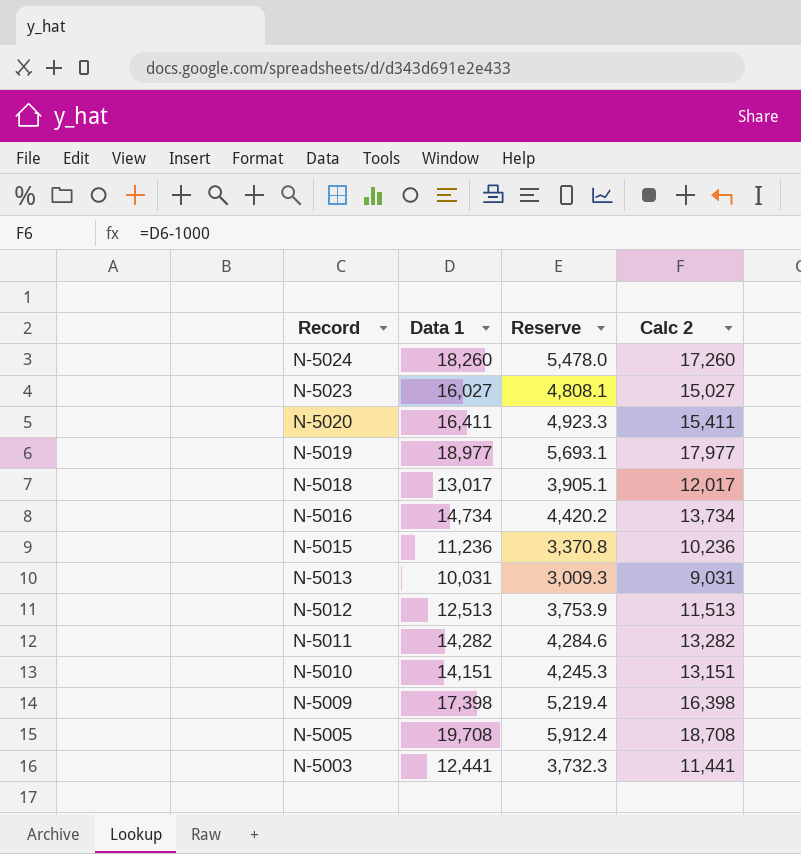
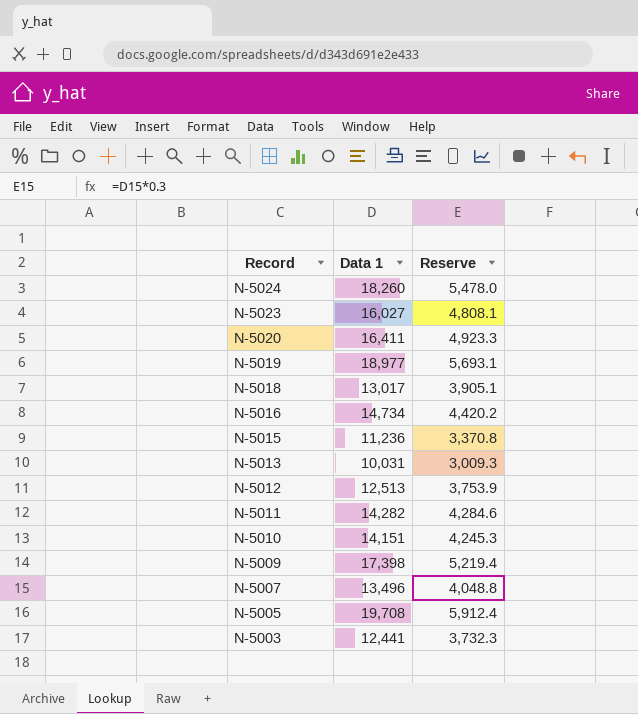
column Calc 2 | formula: [Data 1] - 1000 -> none
row N-5007: none -> 13,496 | 4,048.8

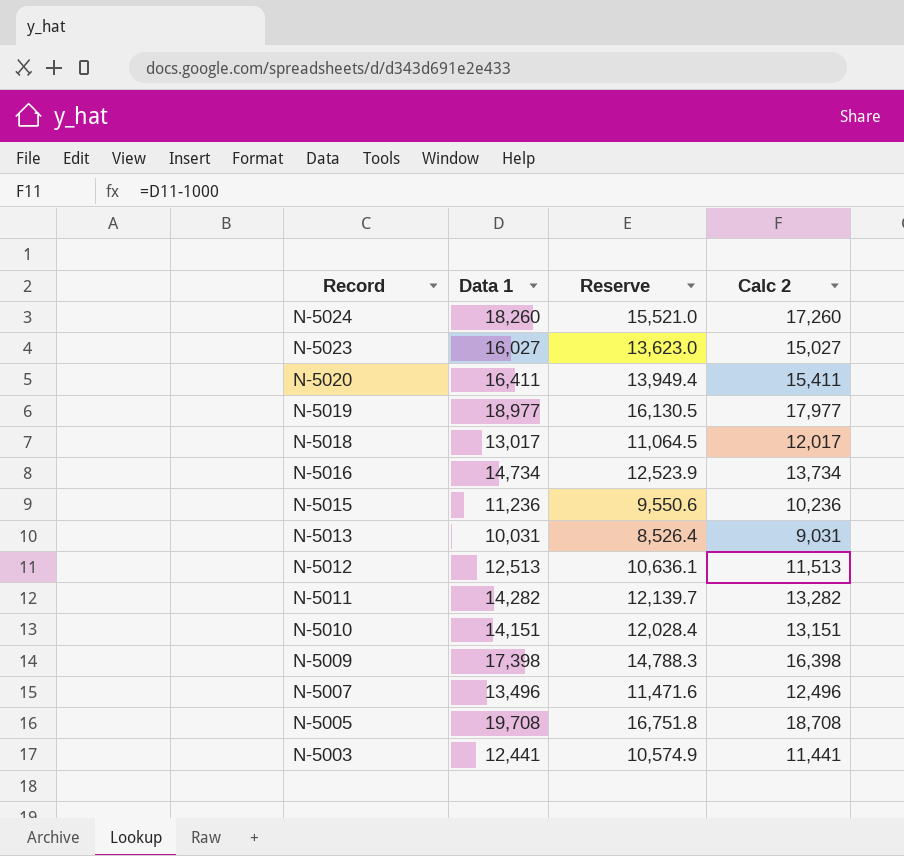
column Reserve | formula: [Data 1] * 0.3 -> [Data 1] * 0.85
column Calc 2 | formula: none -> [Data 1] - 1000

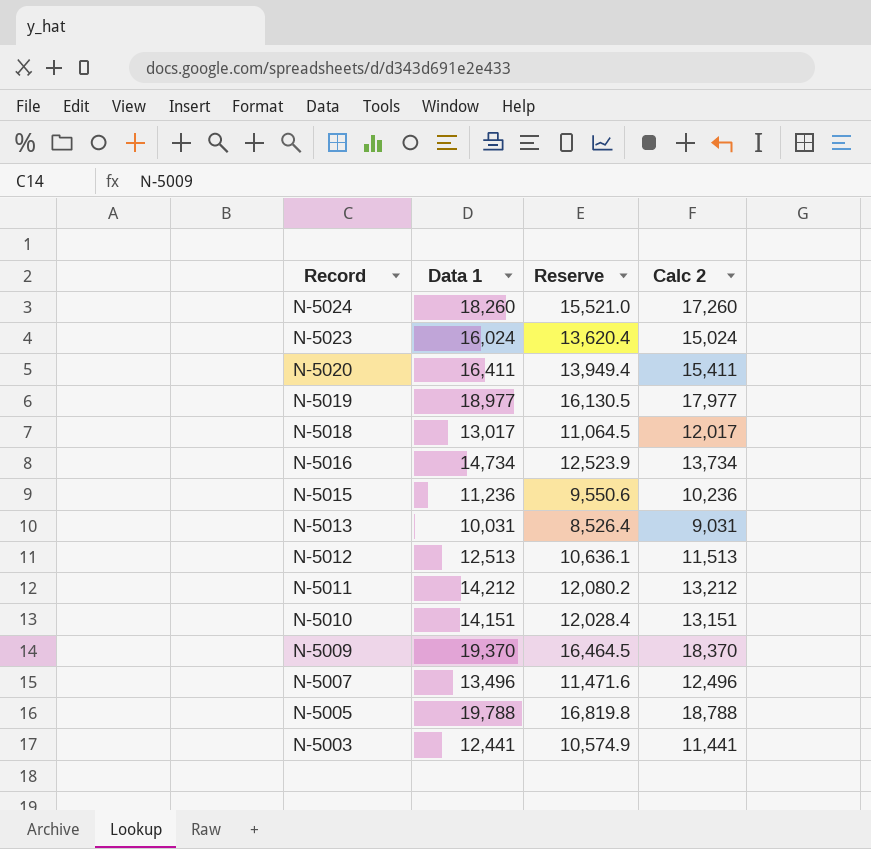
N-5023 | Data 1: 16,027 -> 16,024
N-5023 | Reserve: 13,623.0 -> 13,620.4
N-5023 | Calc 2: 15,027 -> 15,024
N-5011 | Data 1: 14,282 -> 14,212
N-5011 | Reserve: 12,139.7 -> 12,080.2
N-5011 | Calc 2: 13,282 -> 13,212
N-5009 | Data 1: 17,398 -> 19,370
N-5009 | Reserve: 14,788.3 -> 16,464.5
N-5009 | Calc 2: 16,398 -> 18,370
N-5005 | Data 1: 19,708 -> 19,788
N-5005 | Reserve: 16,751.8 -> 16,819.8
N-5005 | Calc 2: 18,708 -> 18,788

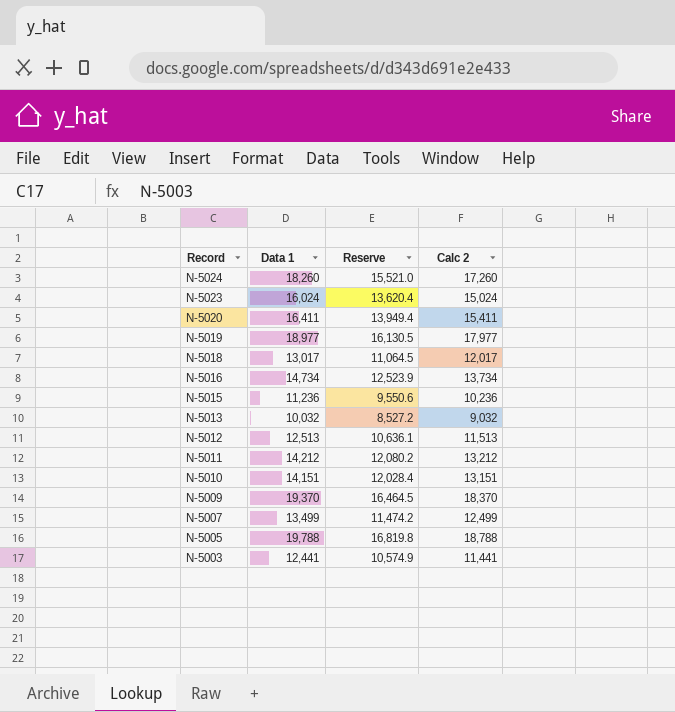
N-5013 | Data 1: 10,031 -> 10,032
N-5013 | Reserve: 8,526.4 -> 8,527.2
N-5013 | Calc 2: 9,031 -> 9,032
N-5007 | Data 1: 13,496 -> 13,499
N-5007 | Reserve: 11,471.6 -> 11,474.2
N-5007 | Calc 2: 12,496 -> 12,499

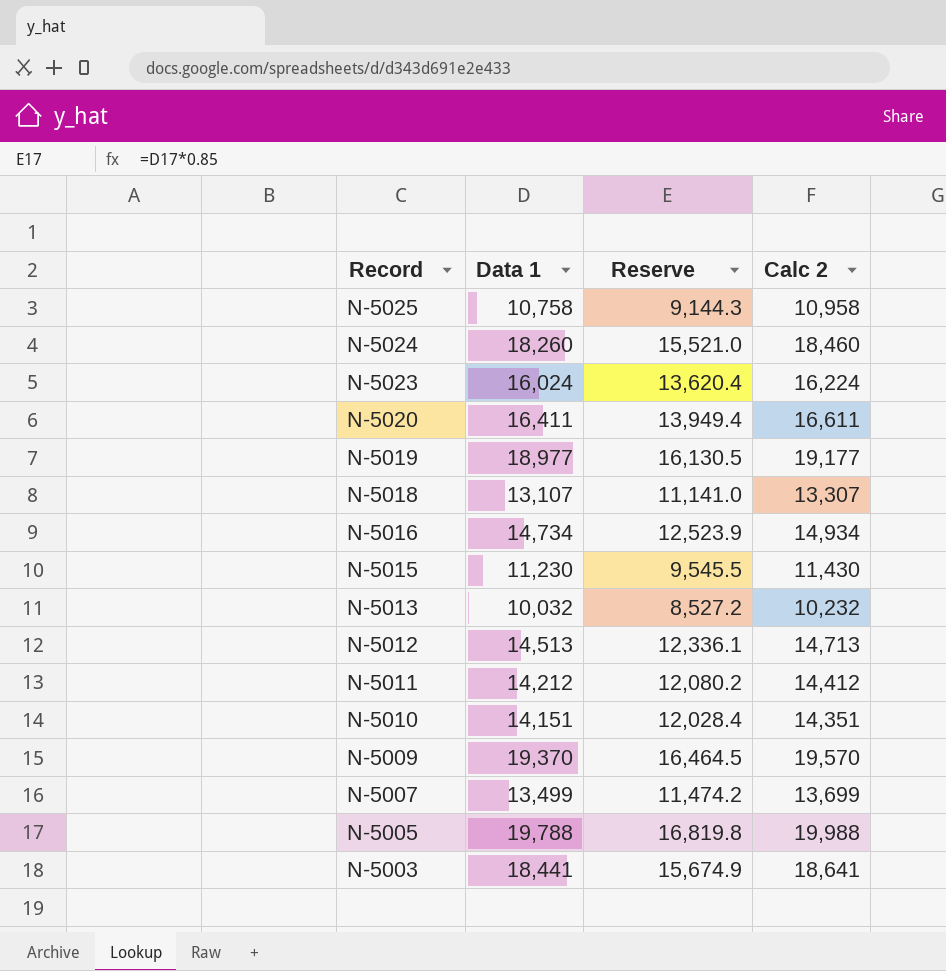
column Calc 2 | formula: [Data 1] - 1000 -> [Data 1] + 200
row N-5025: none -> 10,758 | 9,144.3 | 10,958
N-5018 | Data 1: 13,017 -> 13,107
N-5018 | Reserve: 11,064.5 -> 11,141.0
N-5015 | Data 1: 11,236 -> 11,230
N-5015 | Reserve: 9,550.6 -> 9,545.5
N-5012 | Data 1: 12,513 -> 14,513
N-5012 | Reserve: 10,636.1 -> 12,336.1
N-5003 | Data 1: 12,441 -> 18,441
N-5003 | Reserve: 10,574.9 -> 15,674.9

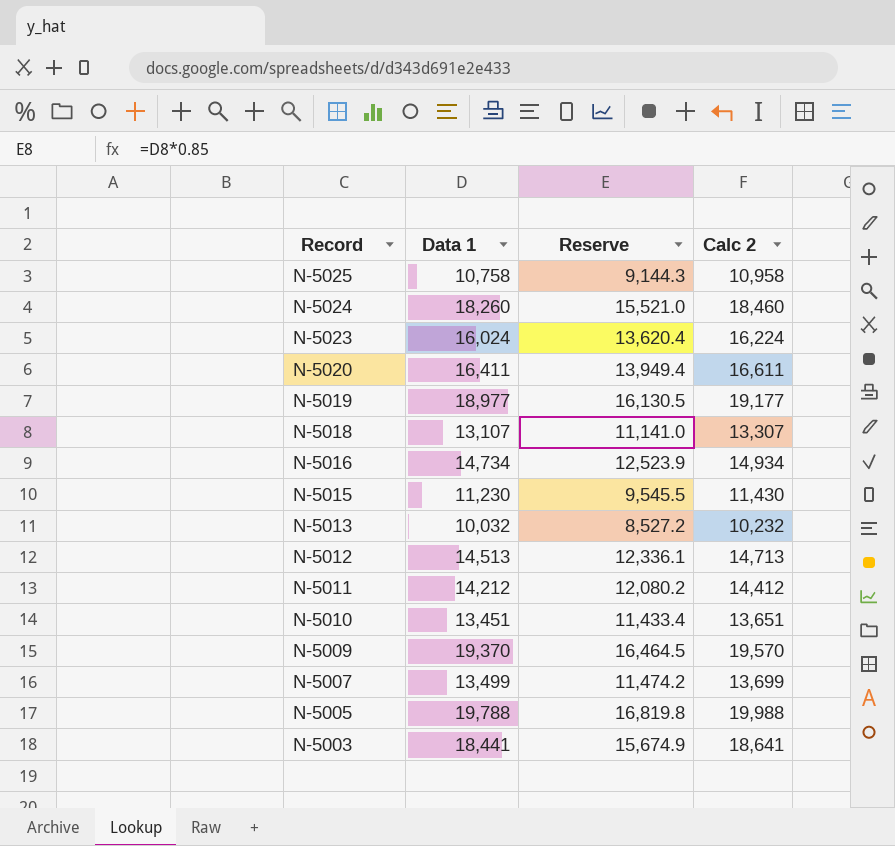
N-5010 | Data 1: 14,151 -> 13,451
N-5010 | Reserve: 12,028.4 -> 11,433.4
N-5010 | Calc 2: 14,351 -> 13,651

